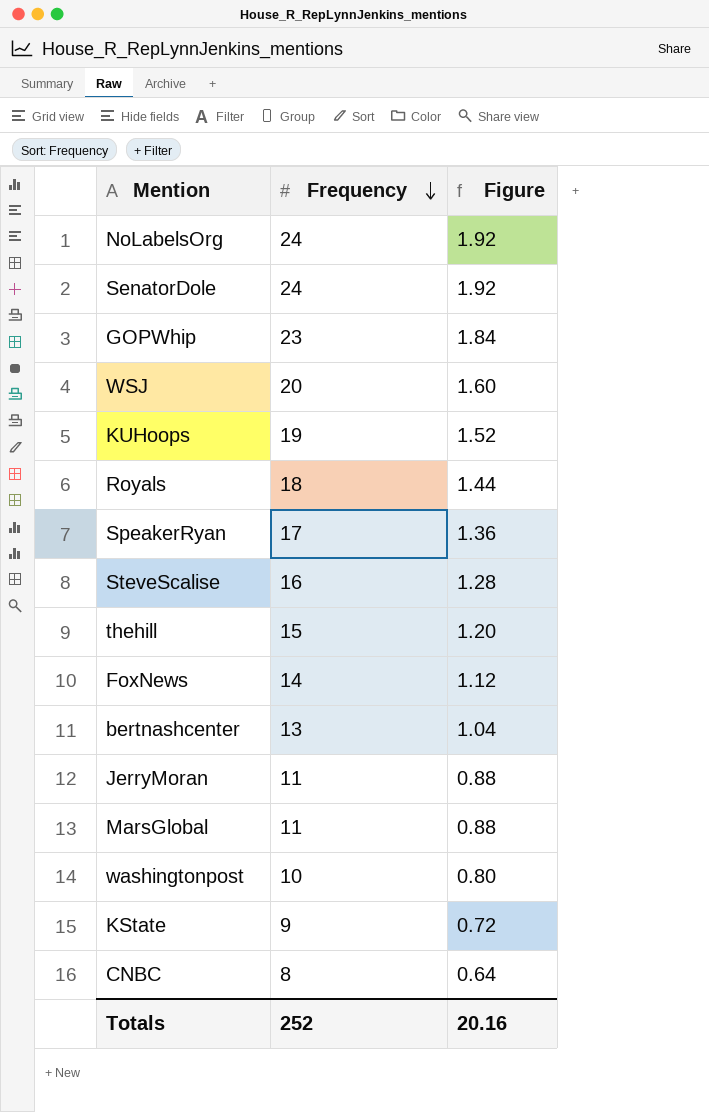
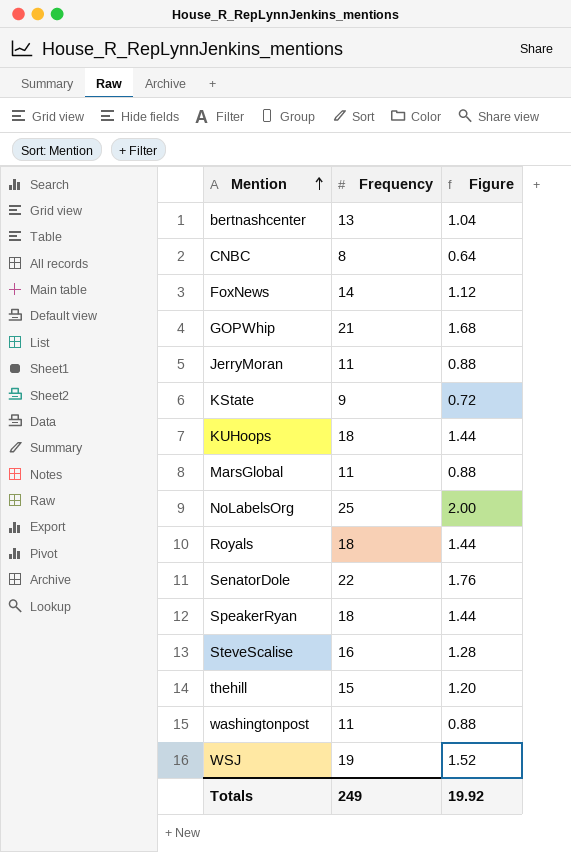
row order: Frequency descending -> Mention ascending
GOPWhip | Frequency: 23 -> 21
GOPWhip | Figure: 1.84 -> 1.68
KUHoops | Frequency: 19 -> 18
KUHoops | Figure: 1.52 -> 1.44
NoLabelsOrg | Frequency: 24 -> 25
NoLabelsOrg | Figure: 1.92 -> 2.00
SenatorDole | Frequency: 24 -> 22
SenatorDole | Figure: 1.92 -> 1.76
SpeakerRyan | Frequency: 17 -> 18
SpeakerRyan | Figure: 1.36 -> 1.44
washingtonpost | Frequency: 10 -> 11
washingtonpost | Figure: 0.80 -> 0.88
WSJ | Frequency: 20 -> 19
WSJ | Figure: 1.60 -> 1.52
Totals | Frequency: 252 -> 249
Totals | Figure: 20.16 -> 19.92

